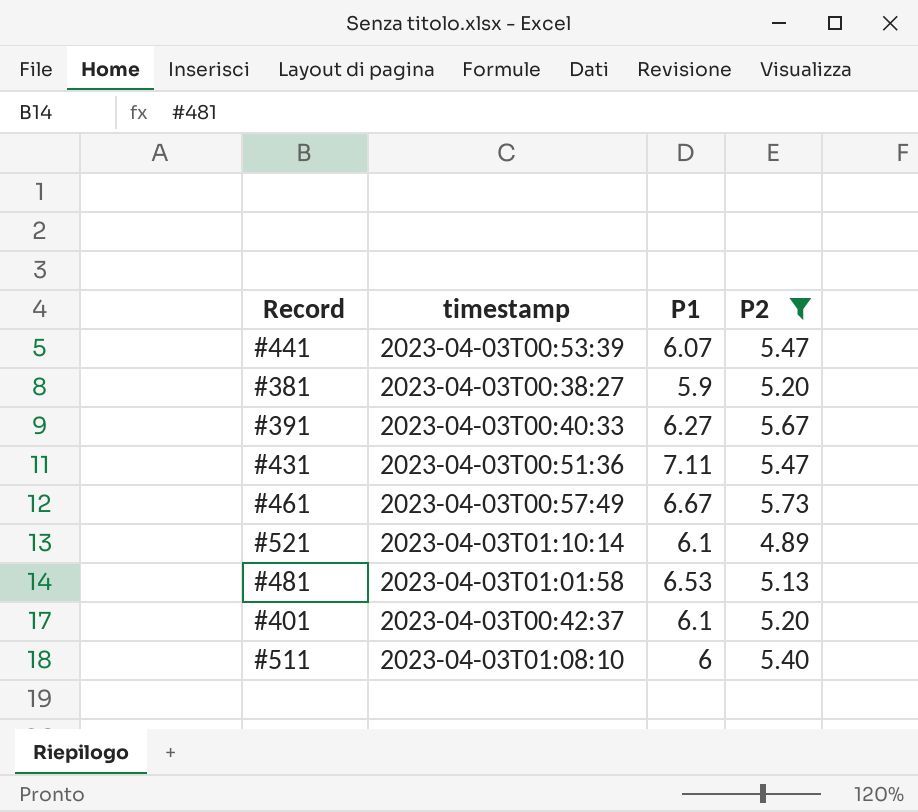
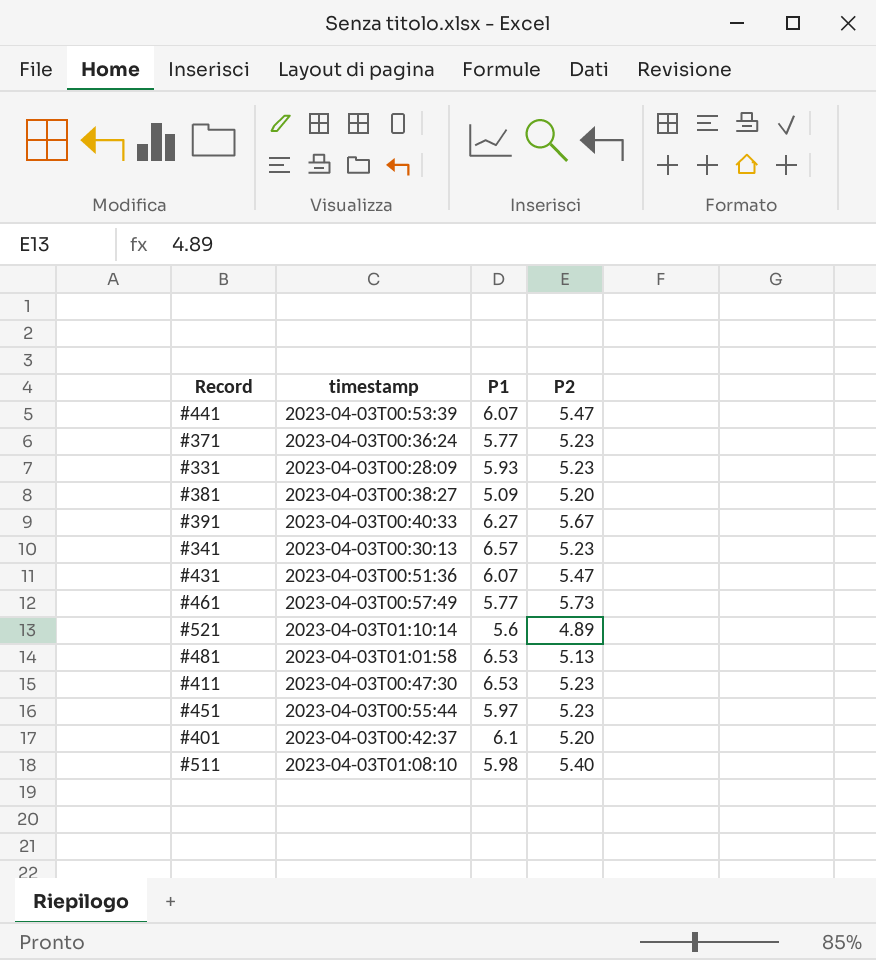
filter: P2 != 5.23 -> none
#381 | P1: 5.9 -> 5.09
#431 | P1: 7.11 -> 6.07
#461 | P1: 6.67 -> 5.77
#521 | P1: 6.1 -> 5.6
#511 | P1: 6 -> 5.98

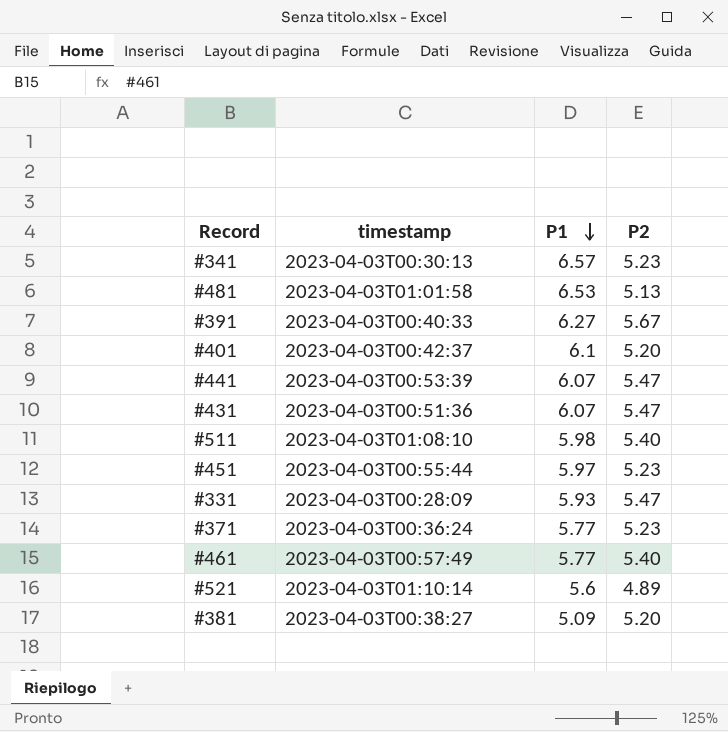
row order: none -> P1 descending
row #411: 2023-04-03T00:47:30 | 6.53 | 5.23 -> none
#331 | P2: 5.23 -> 5.47
#461 | P2: 5.73 -> 5.40

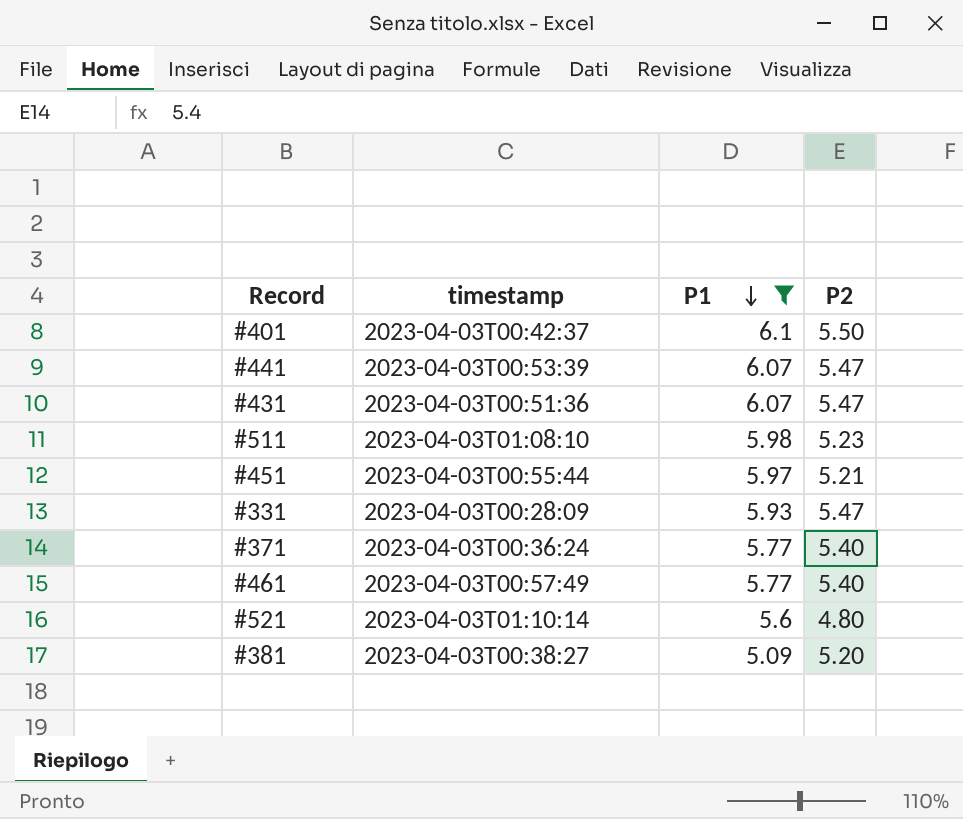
filter: none -> P1 <= 6.1
#401 | P2: 5.20 -> 5.50
#511 | P2: 5.40 -> 5.23
#451 | P2: 5.23 -> 5.21
#371 | P2: 5.23 -> 5.40
#521 | P2: 4.89 -> 4.80

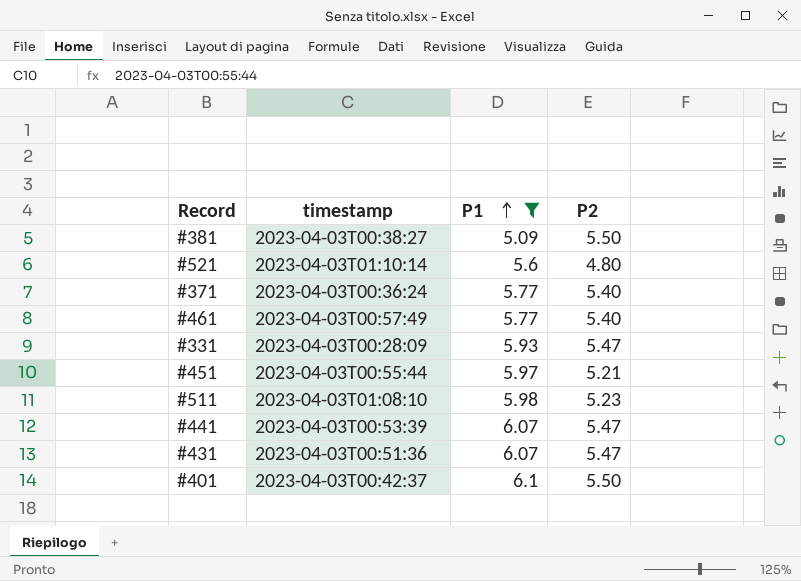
row order: P1 descending -> P1 ascending
#381 | P2: 5.20 -> 5.50

